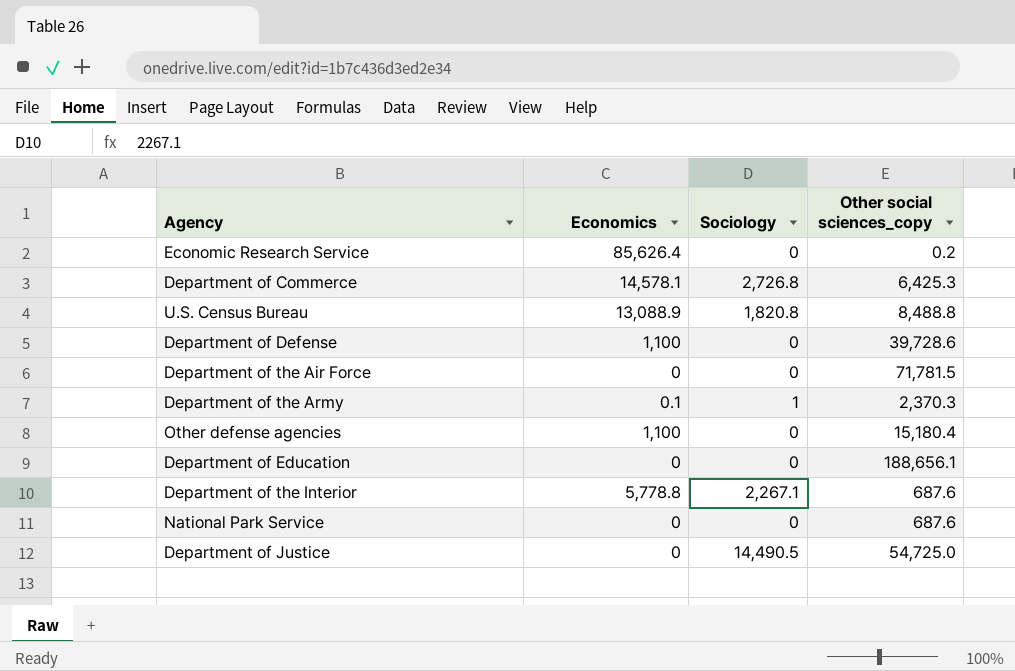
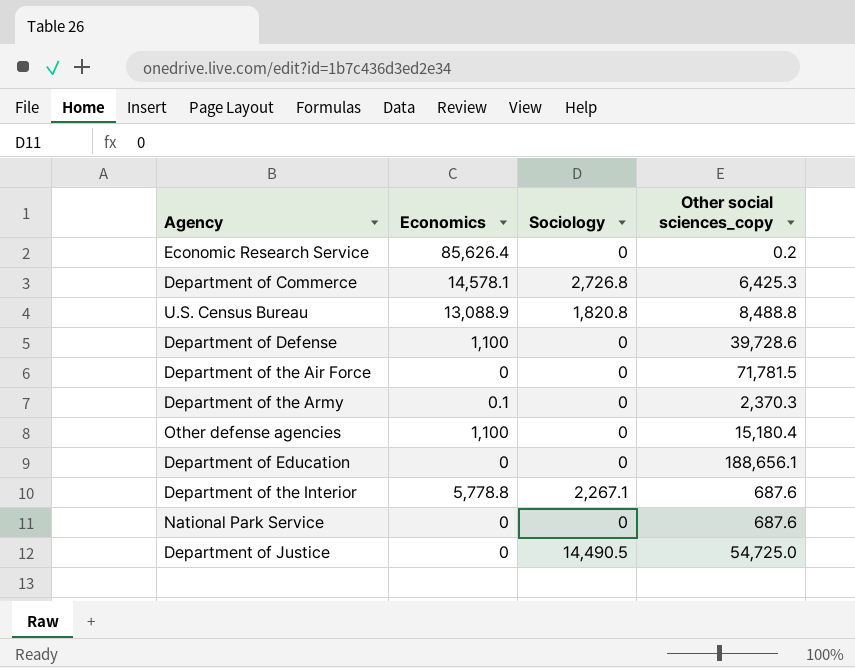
Department of the Army | Sociology: 1 -> 0

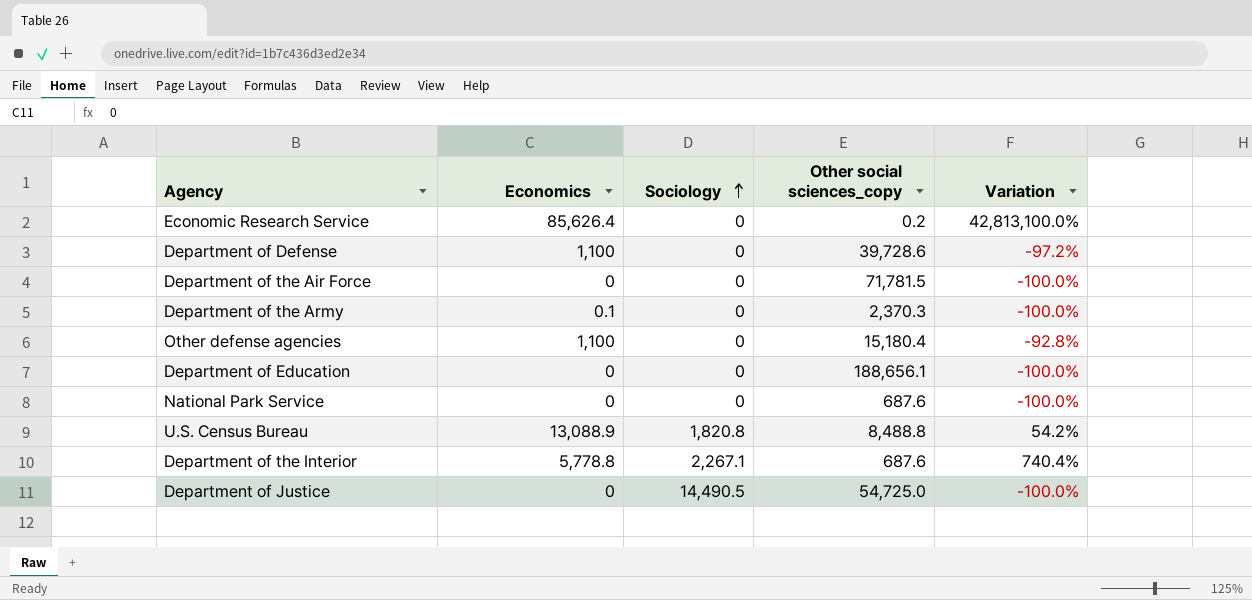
row order: none -> Sociology ascending
column Variation | formula: none -> ([Economics] - [Other social sciences_copy]) / [Other social sciences_copy]
row Department of Commerce: 14,578.1 | 2,726.8 | 6,425.3 -> none

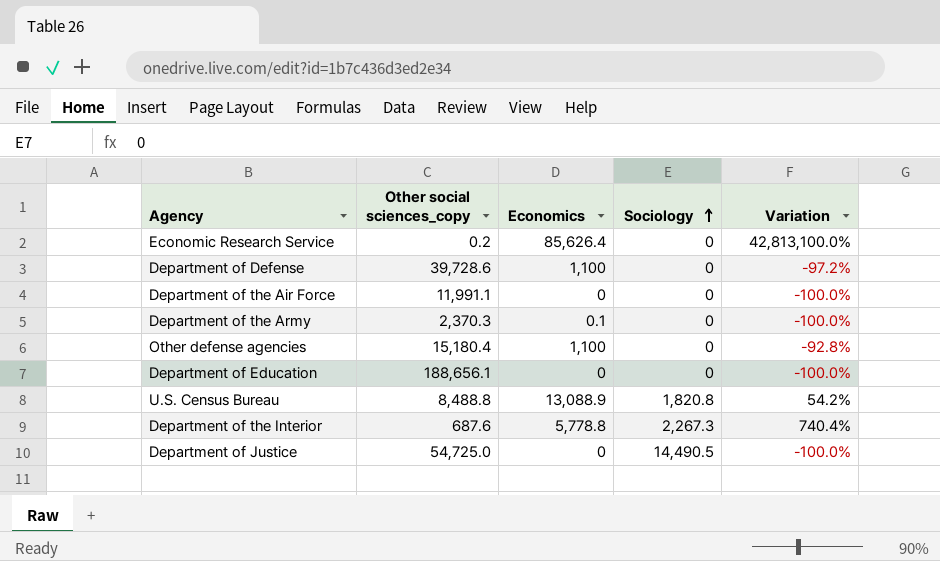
column Other social sciences_copy | position: 4 -> 2
row National Park Service: 0 | 0 | 687.6 | -100.0% -> none
Department of the Air Force | Other social sciences_copy: 71,781.5 -> 11,991.1
Department of the Interior | Sociology: 2,267.1 -> 2,267.3

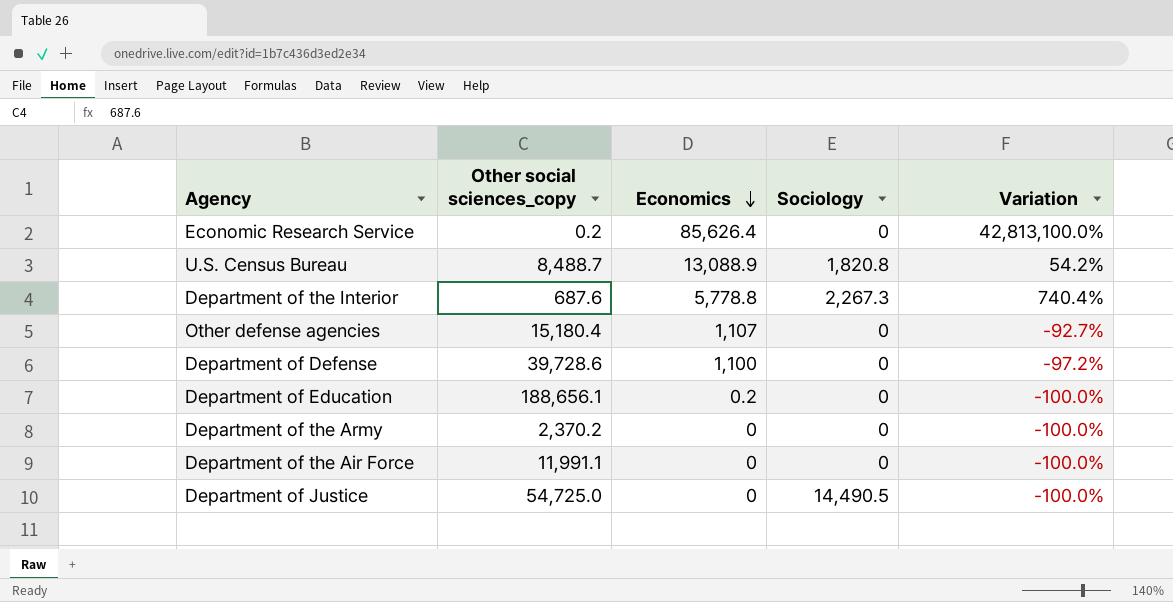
row order: Sociology ascending -> Economics descending
U.S. Census Bureau | Other social sciences_copy: 8,488.8 -> 8,488.7
Other defense agencies | Economics: 1,100 -> 1,107
Other defense agencies | Variation: -92.8% -> -92.7%
Department of Education | Economics: 0 -> 0.2
Department of the Army | Other social sciences_copy: 2,370.3 -> 2,370.2
Department of the Army | Economics: 0.1 -> 0

